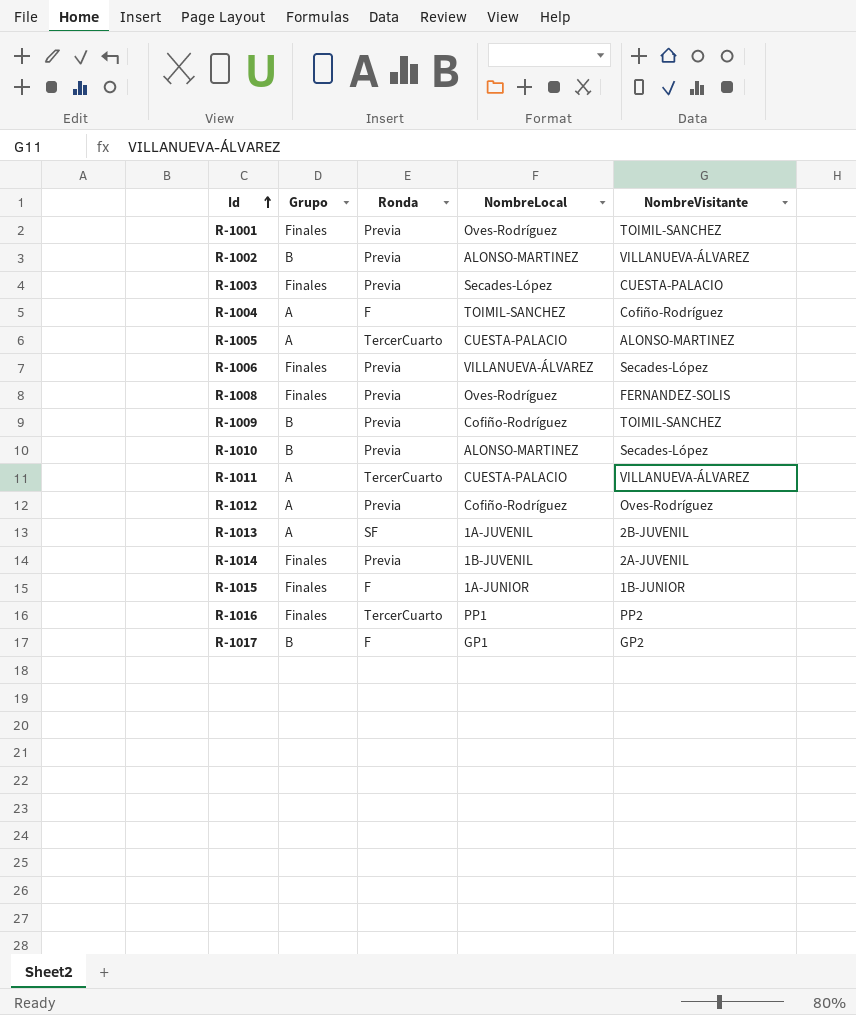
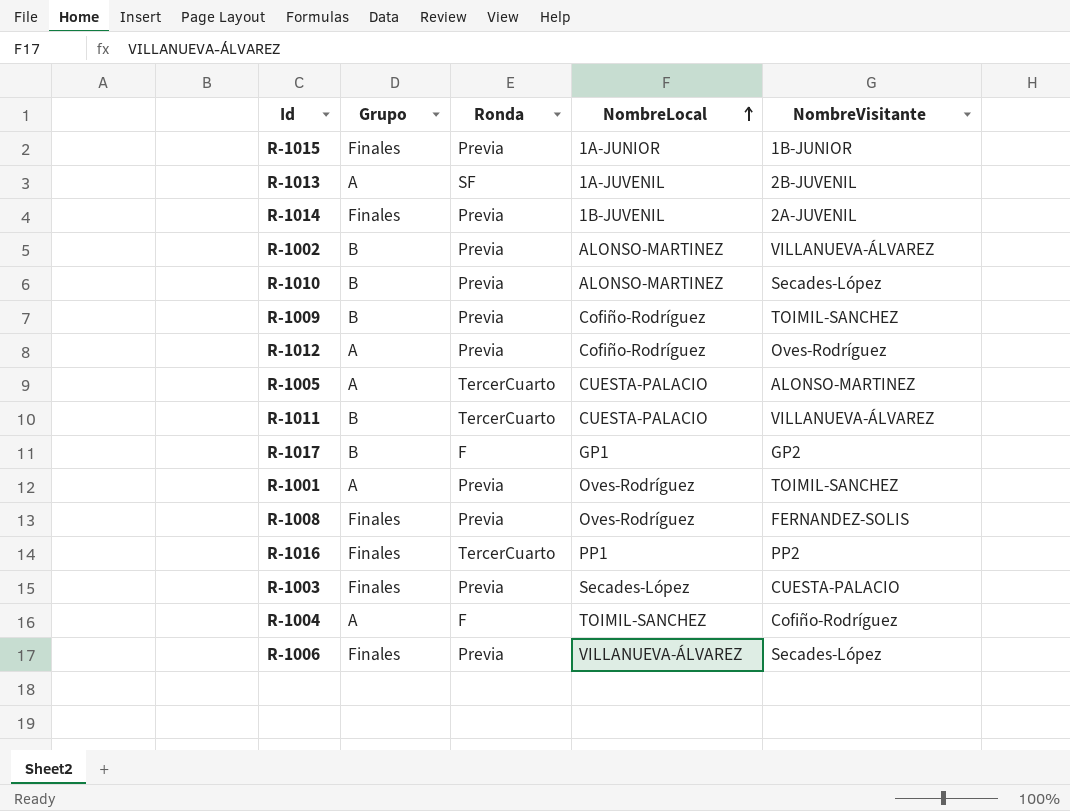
row order: Id ascending -> NombreLocal ascending
R-1015 | Ronda: F -> Previa
R-1011 | Grupo: A -> B
R-1001 | Grupo: Finales -> A

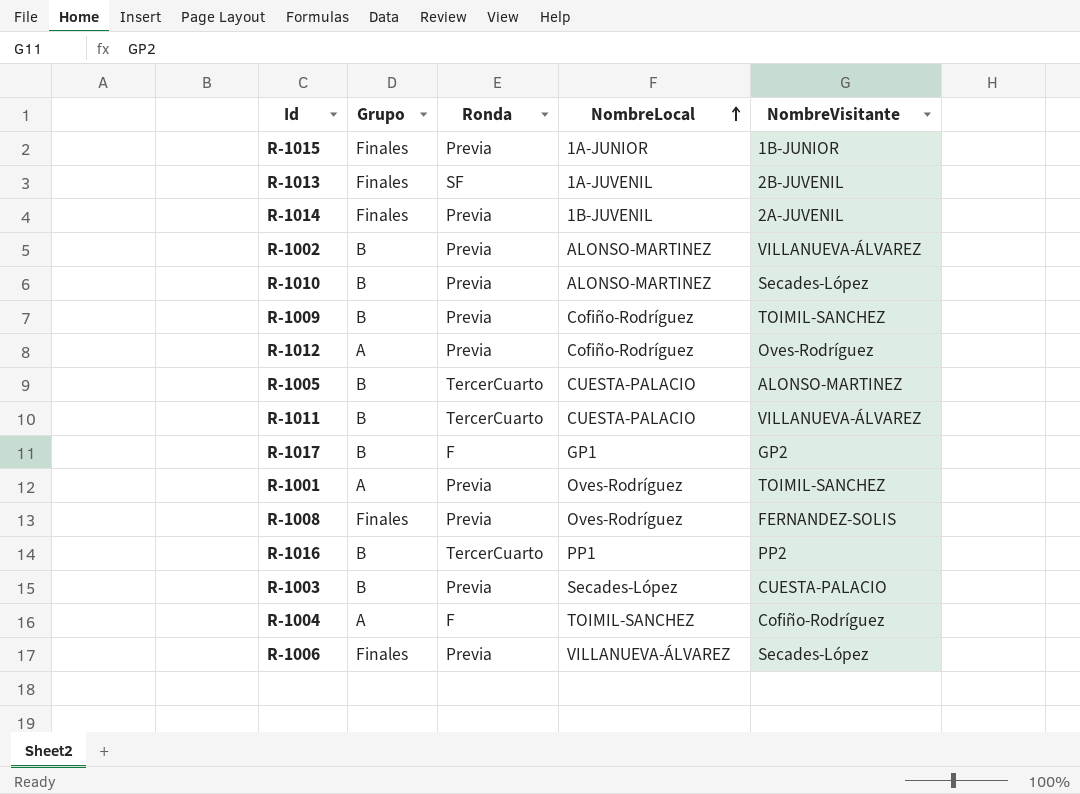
R-1013 | Grupo: A -> Finales
R-1005 | Grupo: A -> B
R-1016 | Grupo: Finales -> B
R-1003 | Grupo: Finales -> B

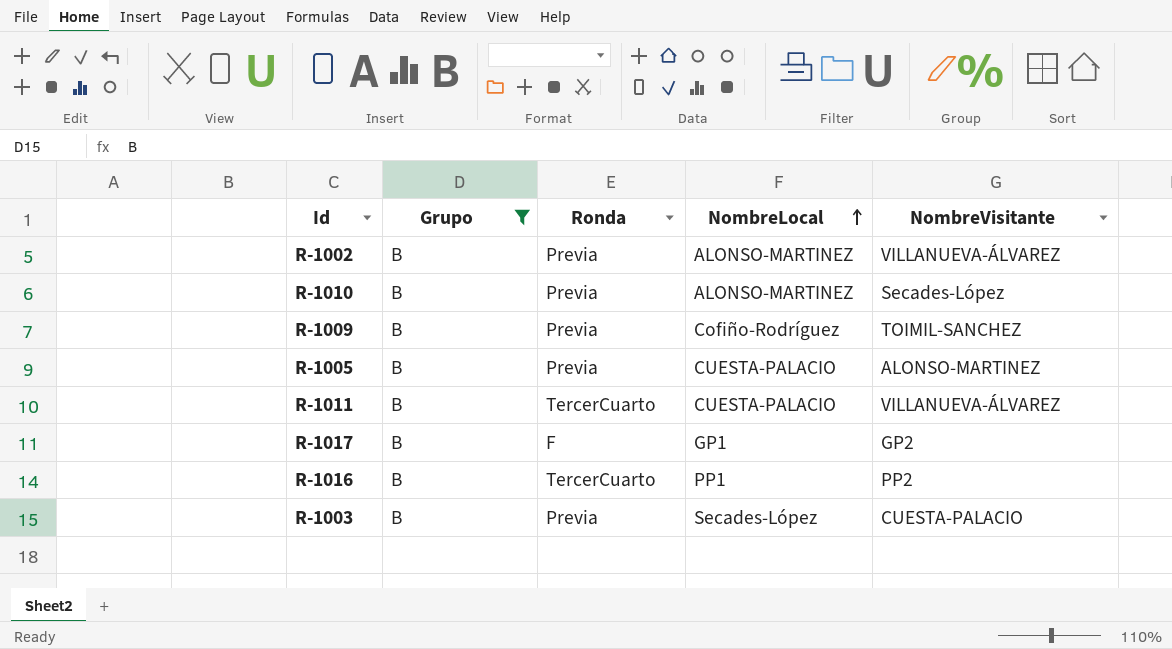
filter: none -> Grupo = B
R-1005 | Ronda: TercerCuarto -> Previa

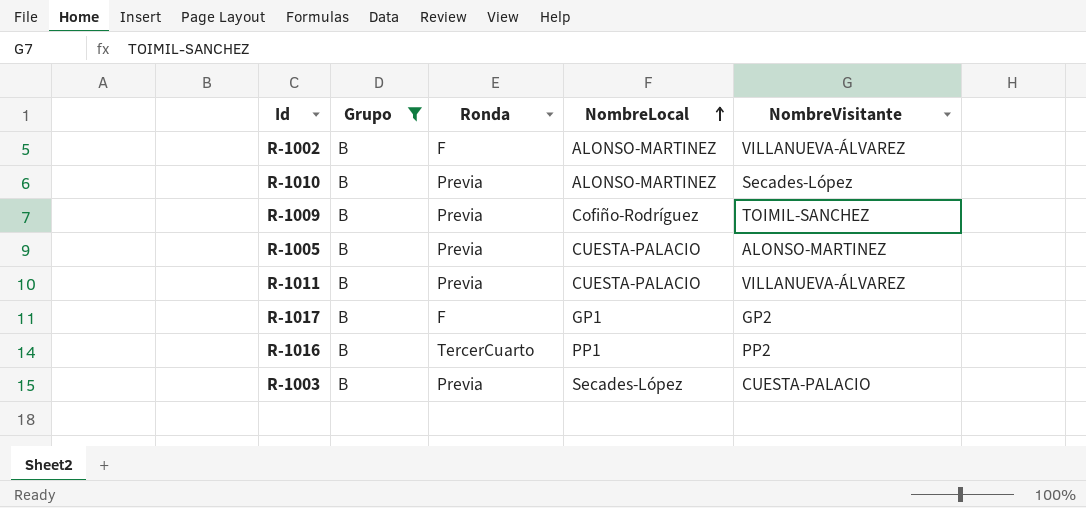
R-1002 | Ronda: Previa -> F
R-1011 | Ronda: TercerCuarto -> Previa

